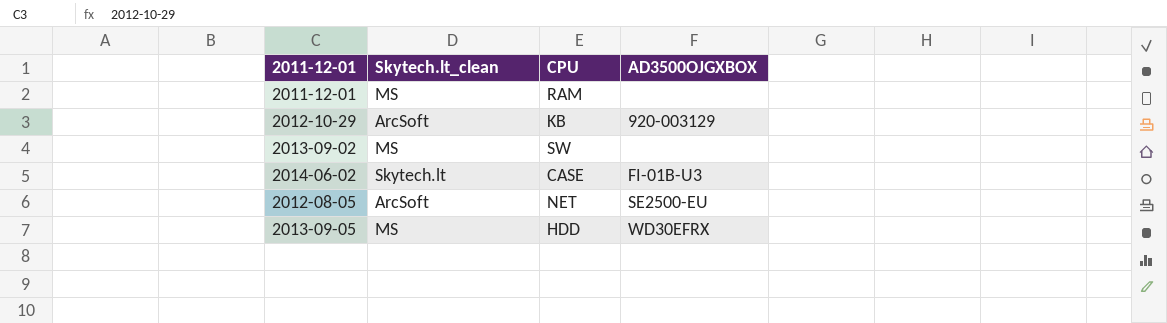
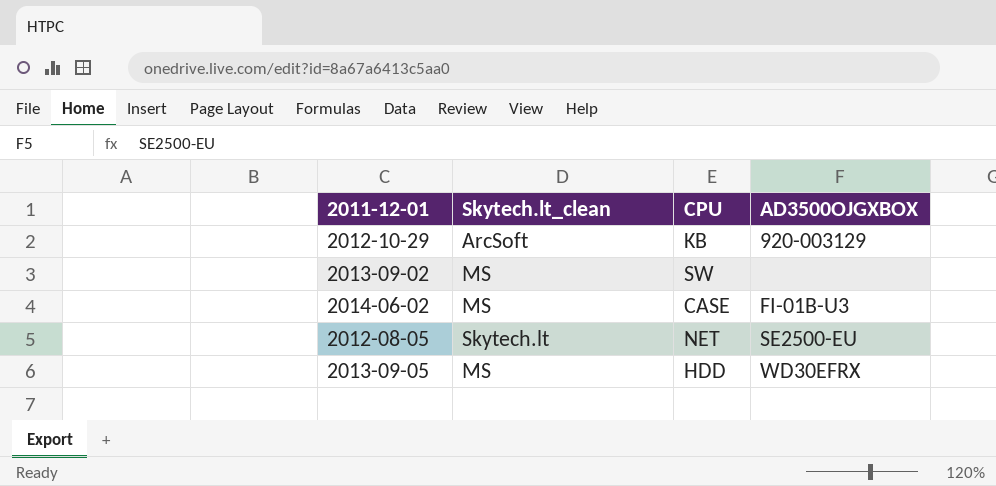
row 2011-12-01: MS | RAM | none -> none
2014-06-02 | Skytech.lt_clean: Skytech.lt -> MS
2012-08-05 | Skytech.lt_clean: ArcSoft -> Skytech.lt

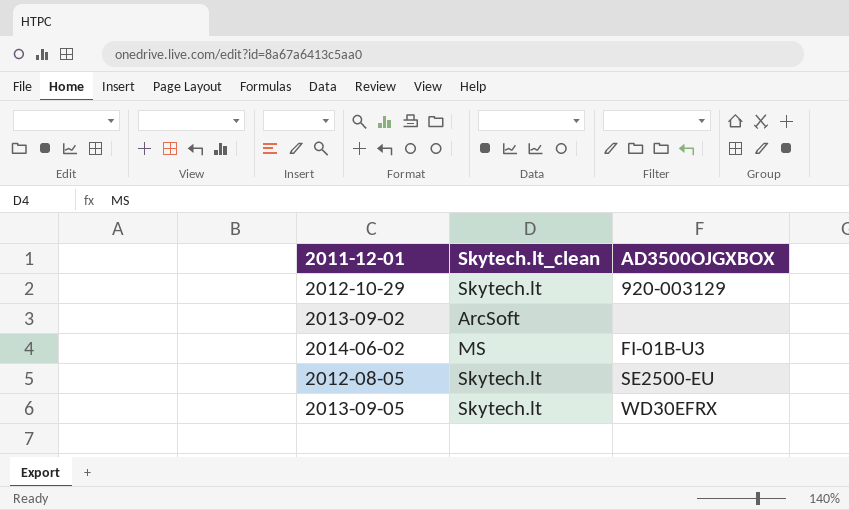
column CPU | position: 3 -> none
2012-10-29 | Skytech.lt_clean: ArcSoft -> Skytech.lt
2013-09-02 | Skytech.lt_clean: MS -> ArcSoft
2013-09-05 | Skytech.lt_clean: MS -> Skytech.lt

